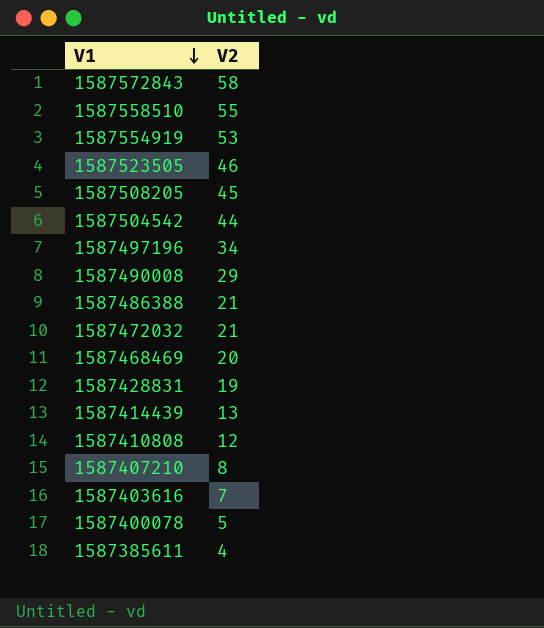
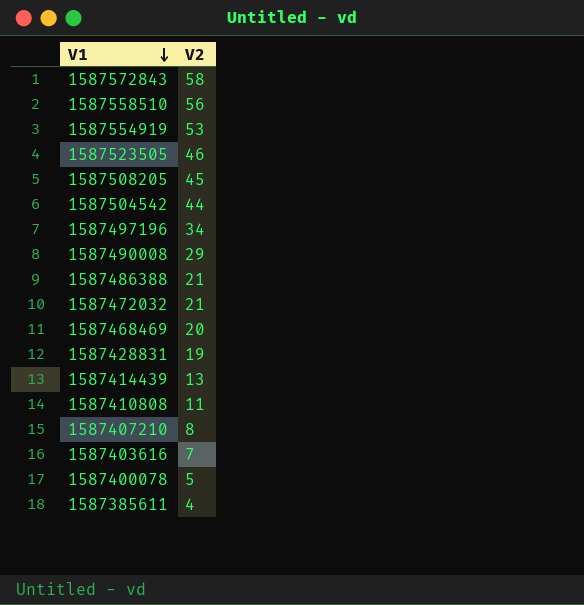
1587558510 | V2: 55 -> 56
1587410808 | V2: 12 -> 11

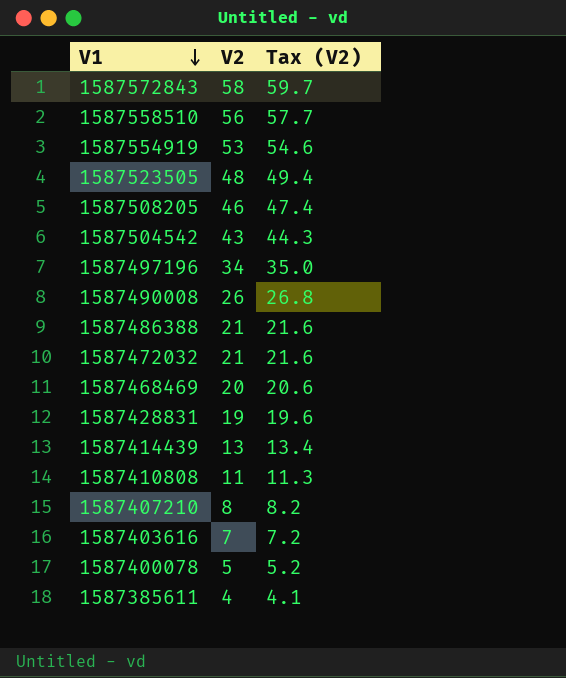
column Tax (V2) | formula: none -> [V2] * 1.03
1587523505 | V2: 46 -> 48
1587508205 | V2: 45 -> 46
1587504542 | V2: 44 -> 43
1587490008 | V2: 29 -> 26

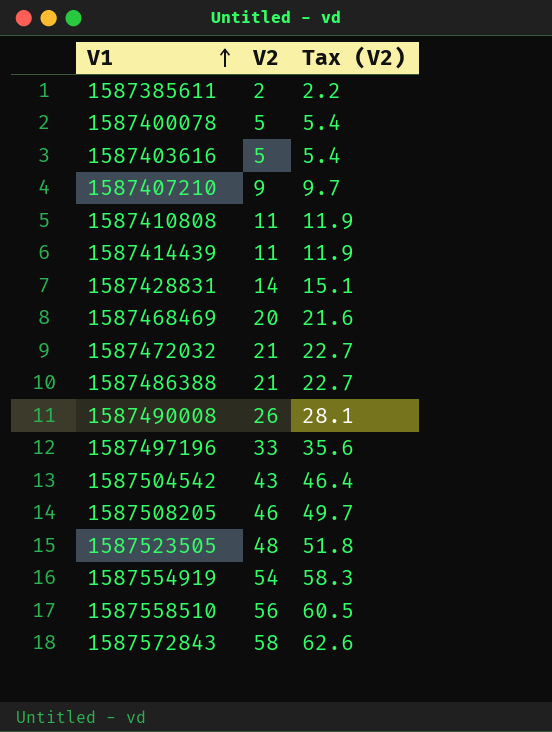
row order: V1 descending -> V1 ascending
column Tax (V2) | formula: [V2] * 1.03 -> [V2] * 1.08
1587385611 | V2: 4 -> 2
1587403616 | V2: 7 -> 5
1587407210 | V2: 8 -> 9
1587414439 | V2: 13 -> 11
1587428831 | V2: 19 -> 14
1587497196 | V2: 34 -> 33
1587554919 | V2: 53 -> 54

